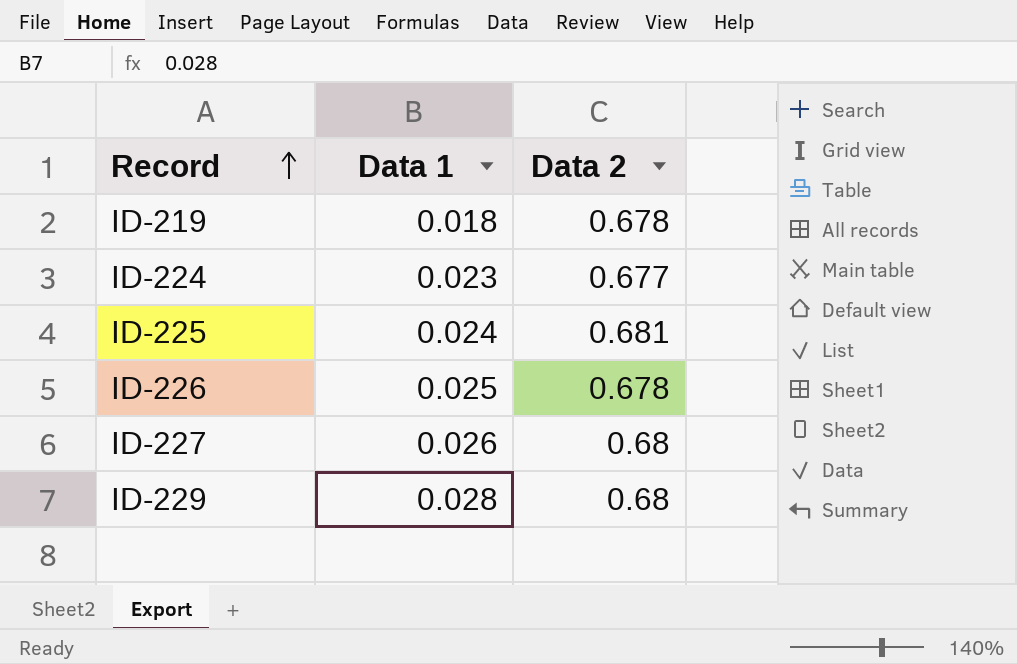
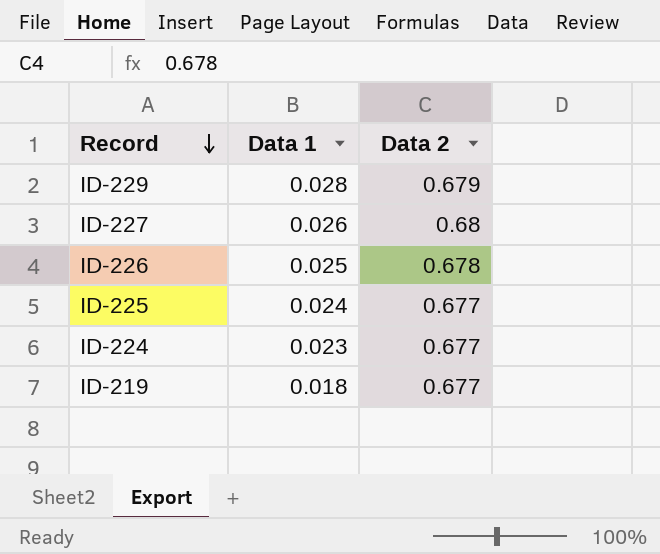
row order: Record ascending -> Record descending
ID-229 | Data 2: 0.68 -> 0.679
ID-225 | Data 2: 0.681 -> 0.677
ID-219 | Data 2: 0.678 -> 0.677

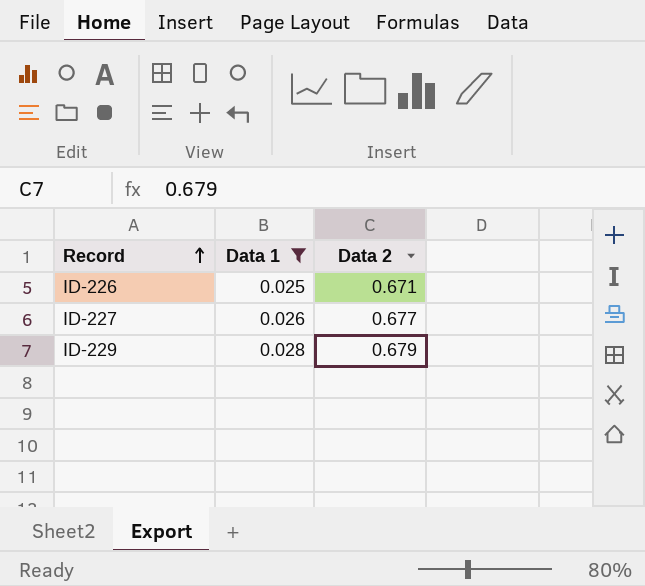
filter: none -> Data 1 >= 0.025
row order: Record descending -> Record ascending
ID-226 | Data 2: 0.678 -> 0.671
ID-227 | Data 2: 0.68 -> 0.677

